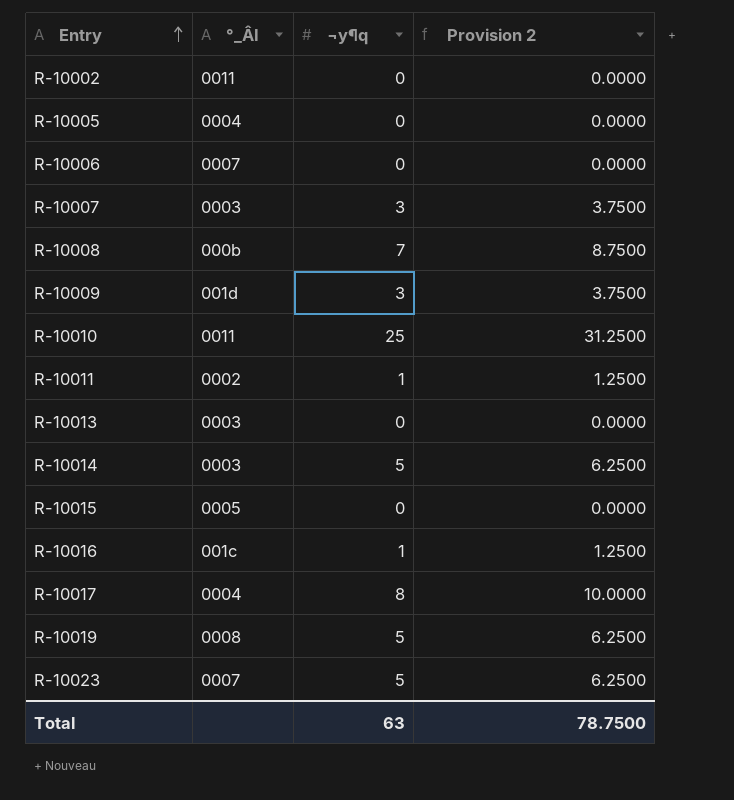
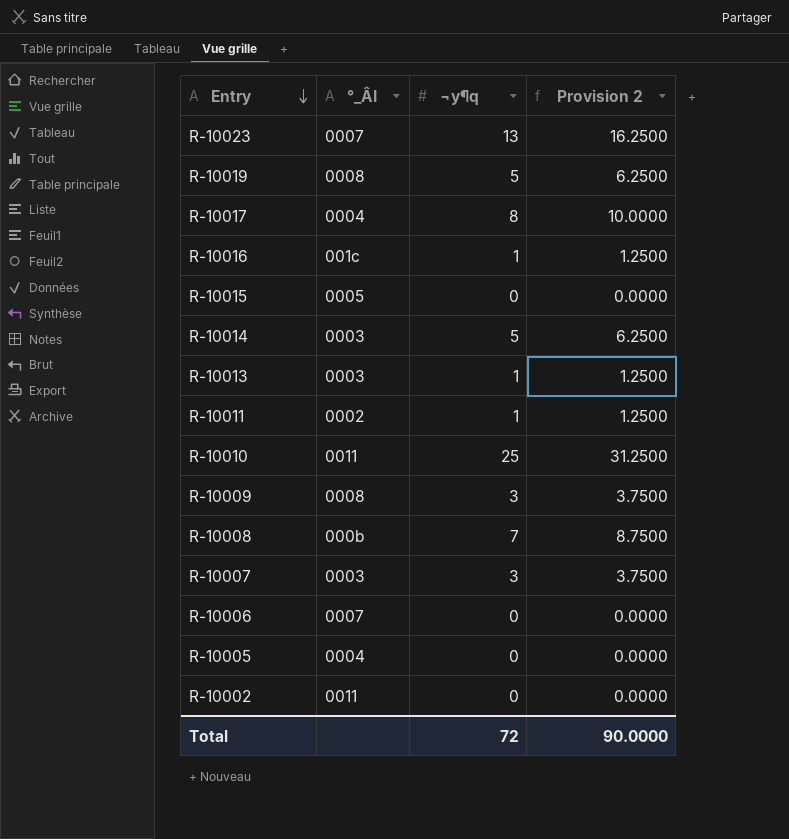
row order: Entry ascending -> Entry descending
R-10023 | ¬y¶q: 5 -> 13
R-10023 | Provision 2: 6.2500 -> 16.2500
R-10013 | ¬y¶q: 0 -> 1
R-10013 | Provision 2: 0.0000 -> 1.2500
R-10009 | °_ÂI: 001d -> 0008
Total | ¬y¶q: 63 -> 72
Total | Provision 2: 78.7500 -> 90.0000

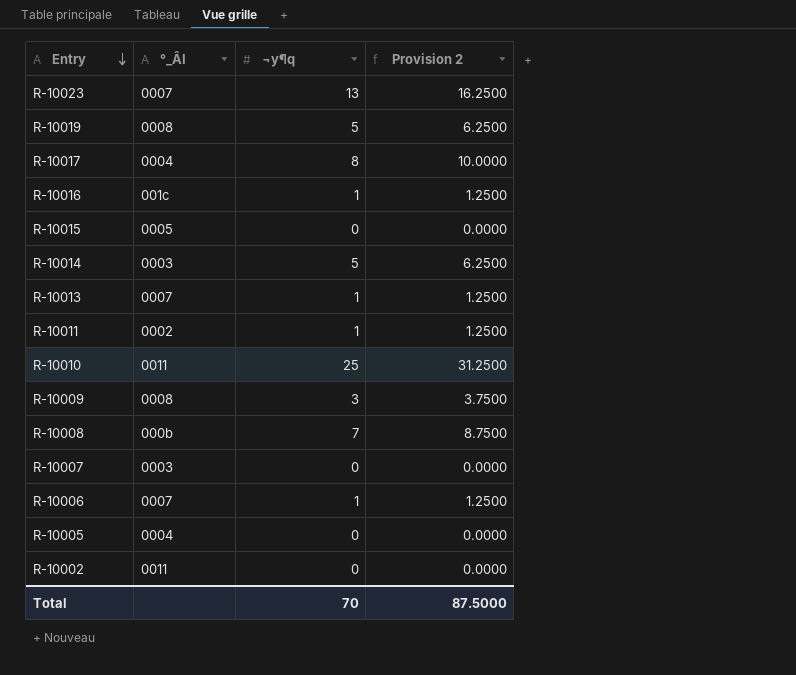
R-10013 | °_ÂI: 0003 -> 0007
R-10007 | ¬y¶q: 3 -> 0
R-10007 | Provision 2: 3.7500 -> 0.0000
R-10006 | ¬y¶q: 0 -> 1
R-10006 | Provision 2: 0.0000 -> 1.2500
Total | ¬y¶q: 72 -> 70
Total | Provision 2: 90.0000 -> 87.5000

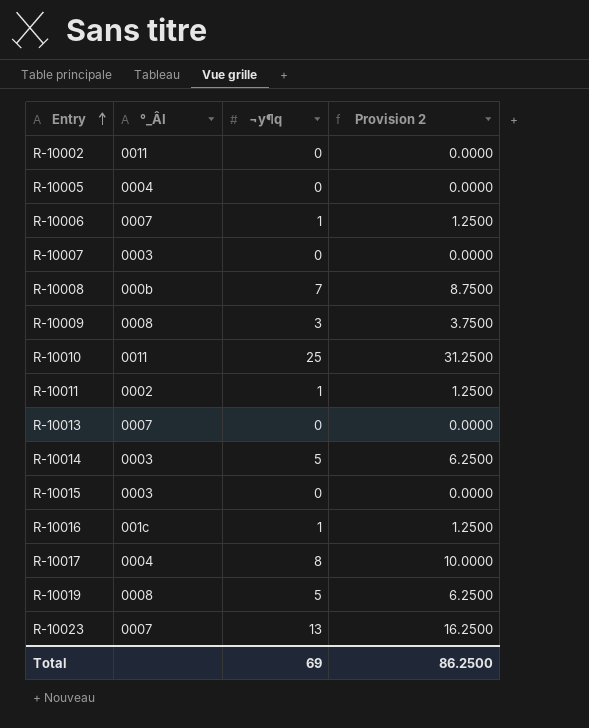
row order: Entry descending -> Entry ascending
R-10013 | ¬y¶q: 1 -> 0
R-10013 | Provision 2: 1.2500 -> 0.0000
R-10015 | °_ÂI: 0005 -> 0003
Total | ¬y¶q: 70 -> 69
Total | Provision 2: 87.5000 -> 86.2500

